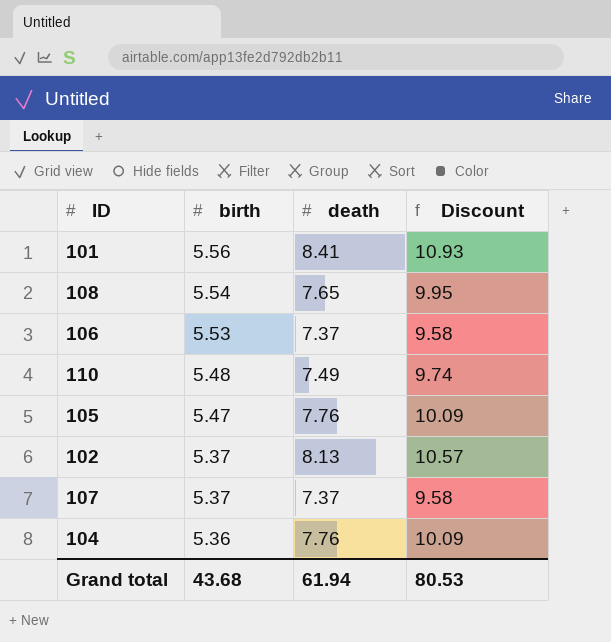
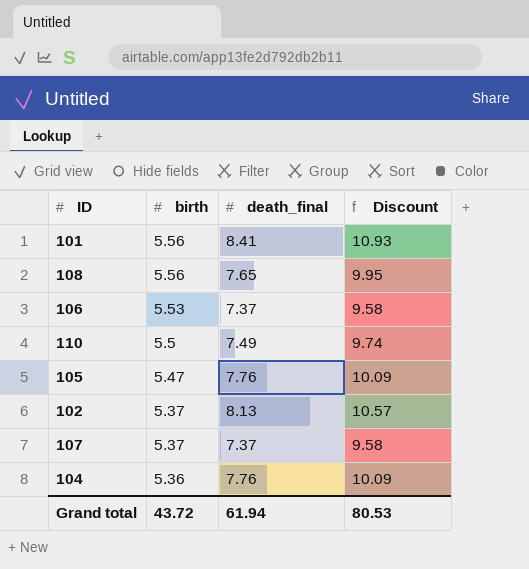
column name: death -> death_final
108 | birth: 5.54 -> 5.56
110 | birth: 5.48 -> 5.5
Grand total | birth: 43.68 -> 43.72

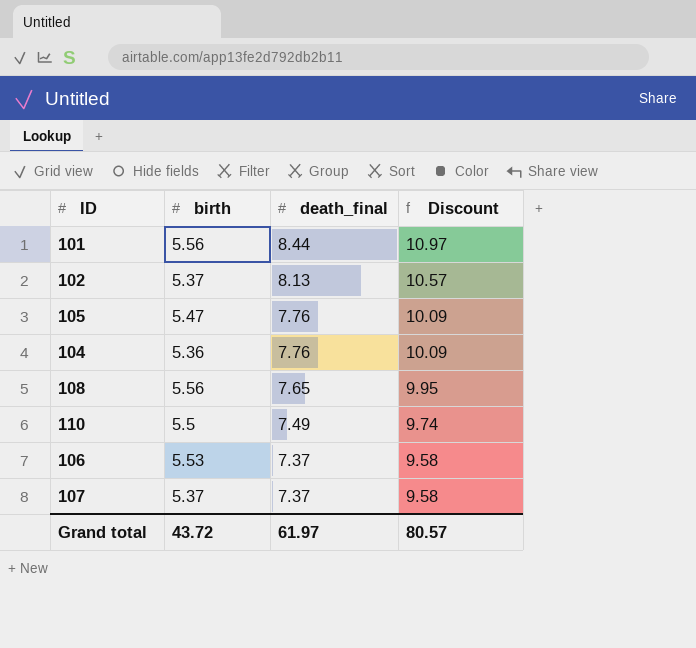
row order: birth descending -> death_final descending
101 | death_final: 8.41 -> 8.44
101 | Discount: 10.93 -> 10.97
Grand total | death_final: 61.94 -> 61.97
Grand total | Discount: 80.53 -> 80.57

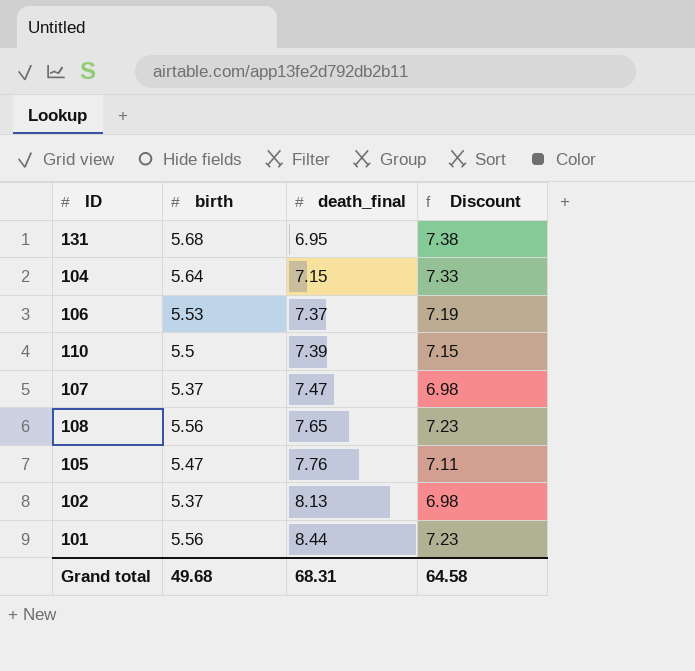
row order: death_final descending -> death_final ascending
column Discount | formula: [death_final] * 1.3 -> [birth] * 1.3
row 131: none -> 5.68 | 6.95 | 7.38
104 | birth: 5.36 -> 5.64
104 | death_final: 7.76 -> 7.15
110 | death_final: 7.49 -> 7.39
107 | death_final: 7.37 -> 7.47
Grand total | birth: 43.72 -> 49.68
Grand total | death_final: 61.97 -> 68.31
Grand total | Discount: 80.57 -> 64.58

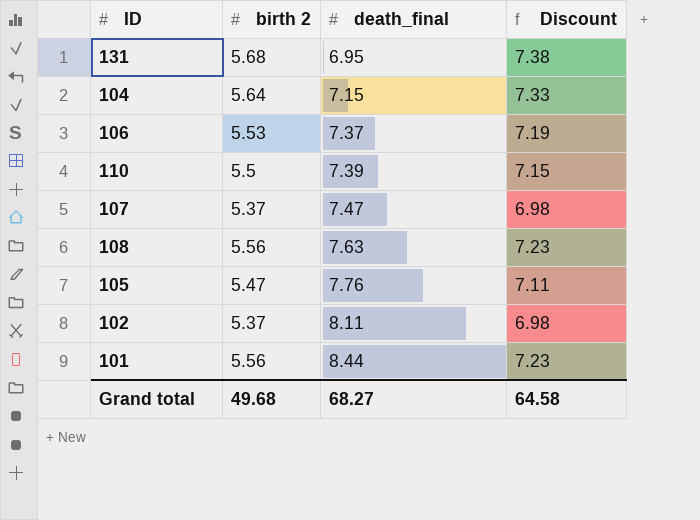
column name: birth -> birth 2
108 | death_final: 7.65 -> 7.63
102 | death_final: 8.13 -> 8.11
Grand total | death_final: 68.31 -> 68.27

